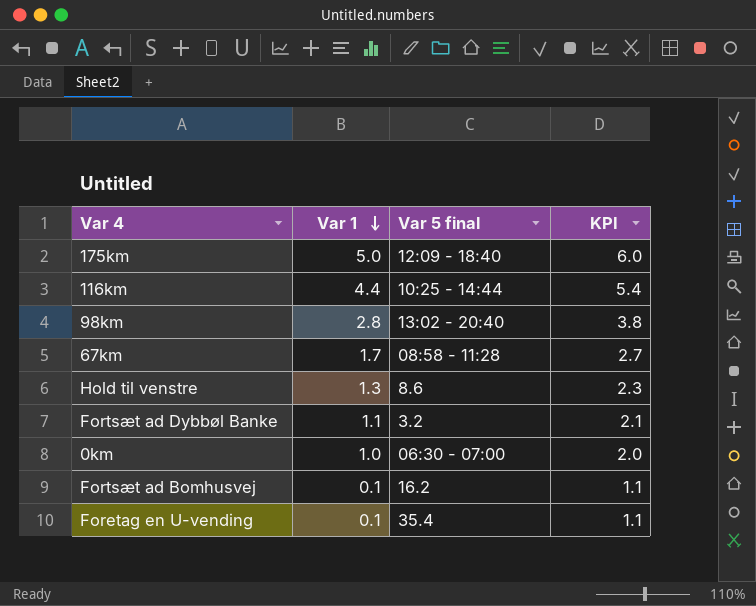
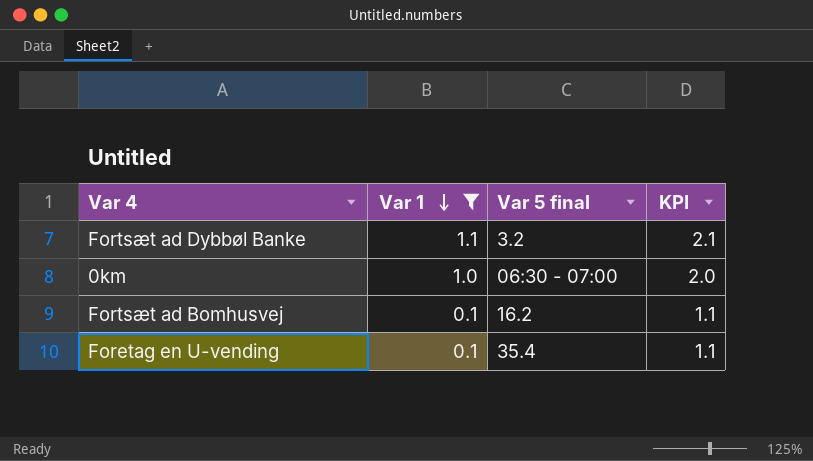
filter: none -> Var 1 <= 1.1

